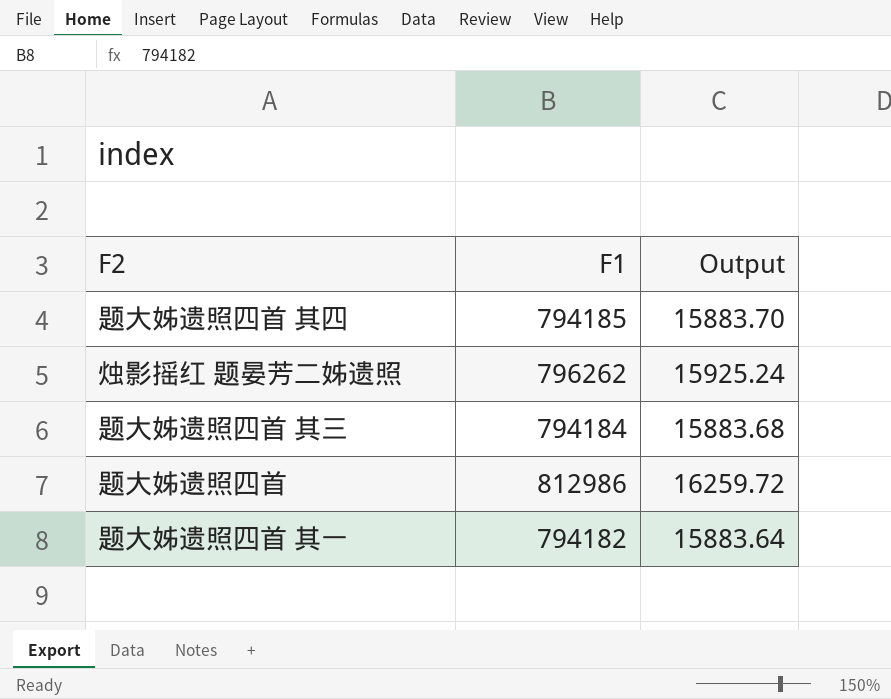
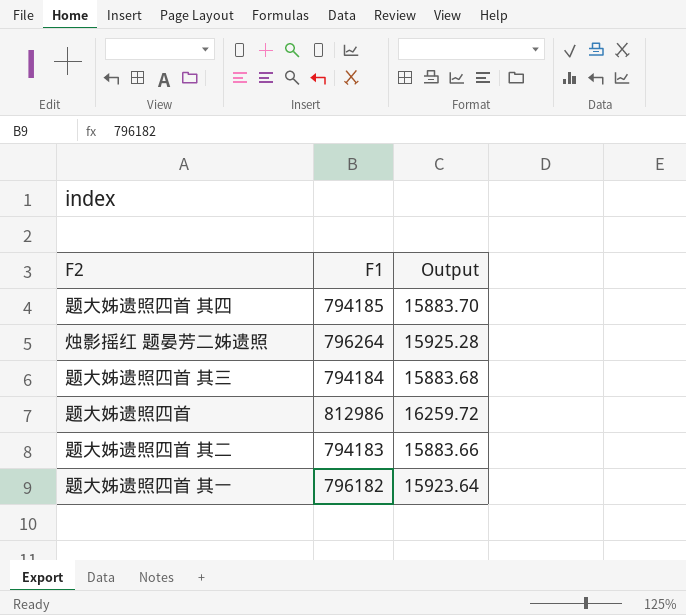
烛影摇红 题晏芳二姊遗照 | F1: 796262 -> 796264
烛影摇红 题晏芳二姊遗照 | Output: 15925.24 -> 15925.28
row 题大姊遗照四首 其二: none -> 794183 | 15883.66
题大姊遗照四首 其一 | F1: 794182 -> 796182
题大姊遗照四首 其一 | Output: 15883.64 -> 15923.64

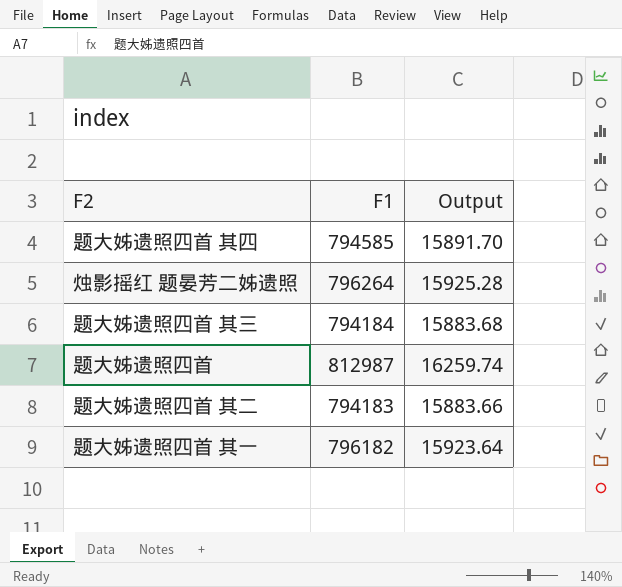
题大姊遗照四首 其四 | F1: 794185 -> 794585
题大姊遗照四首 其四 | Output: 15883.70 -> 15891.70
题大姊遗照四首 | F1: 812986 -> 812987
题大姊遗照四首 | Output: 16259.72 -> 16259.74

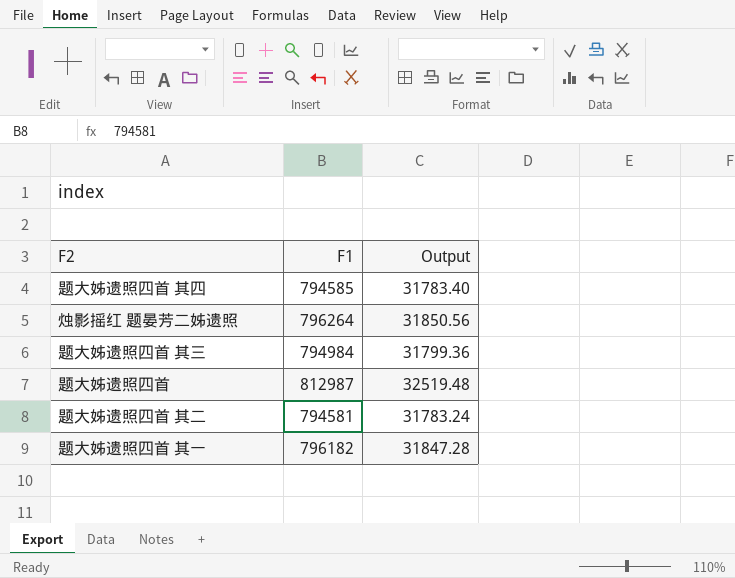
column Output | formula: [F1] * 0.02 -> [F1] * 0.04
题大姊遗照四首 其三 | F1: 794184 -> 794984
题大姊遗照四首 其二 | F1: 794183 -> 794581

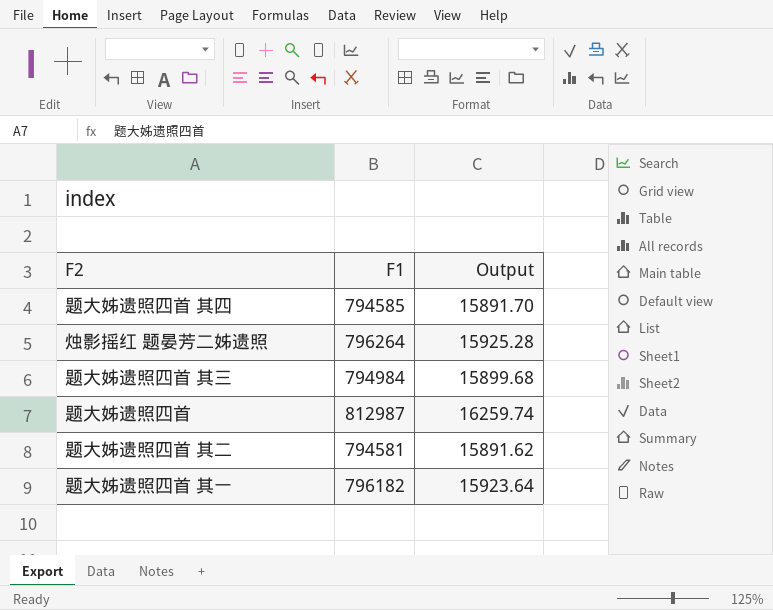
column Output | formula: [F1] * 0.04 -> [F1] * 0.02

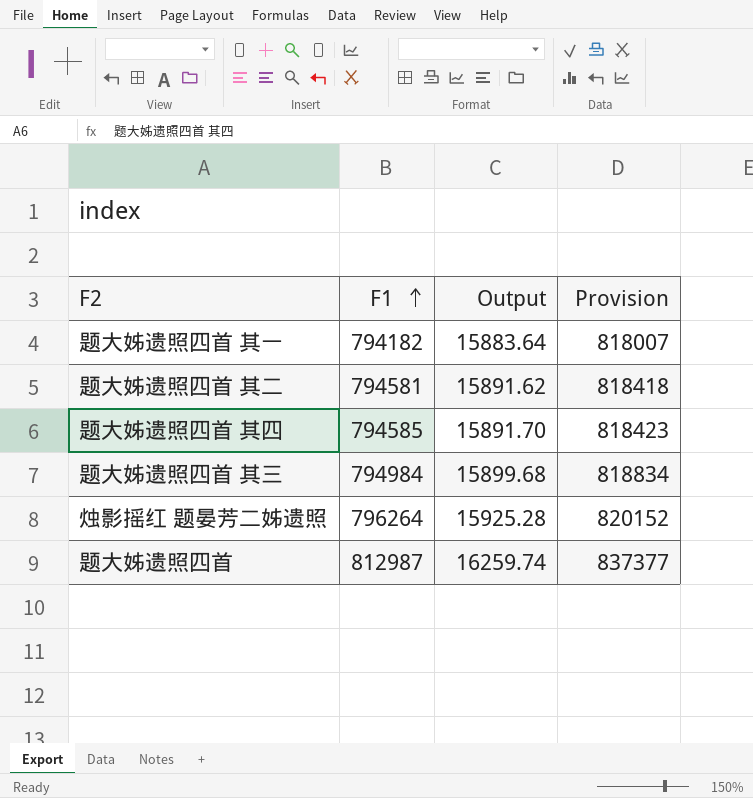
row order: none -> F1 ascending
column Provision | formula: none -> [F1] * 1.03
题大姊遗照四首 其一 | F1: 796182 -> 794182
题大姊遗照四首 其一 | Output: 15923.64 -> 15883.64

